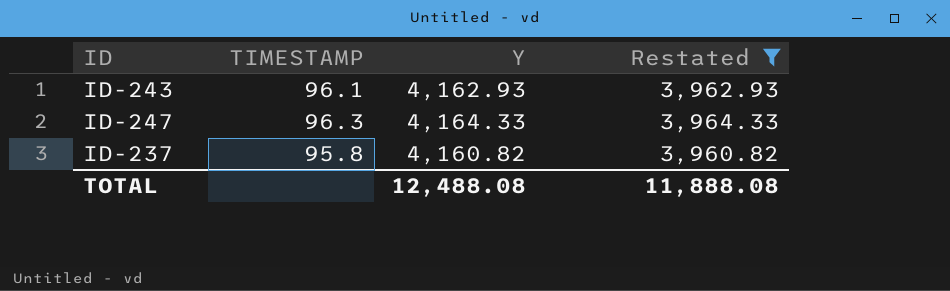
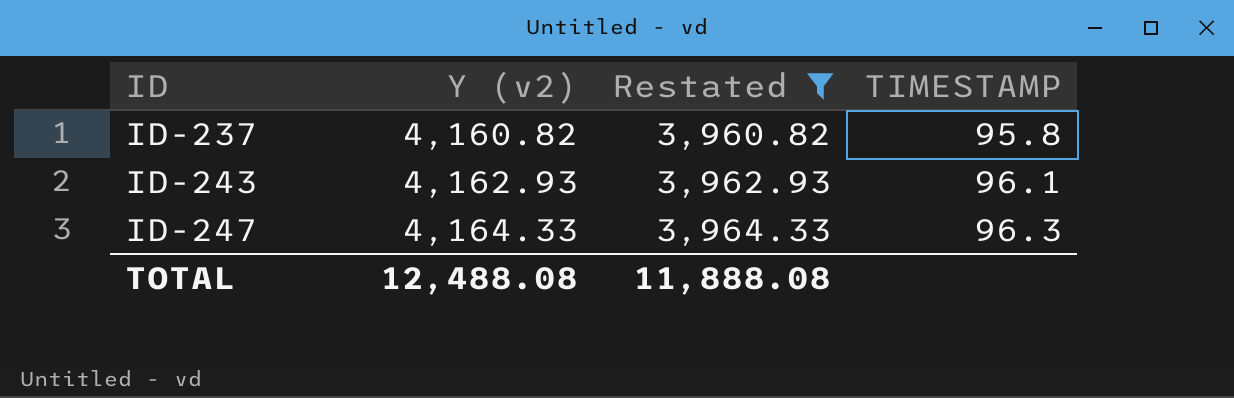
row order: none -> ID ascending
column name: Y -> Y (v2)
column TIMESTAMP | position: 2 -> 4

